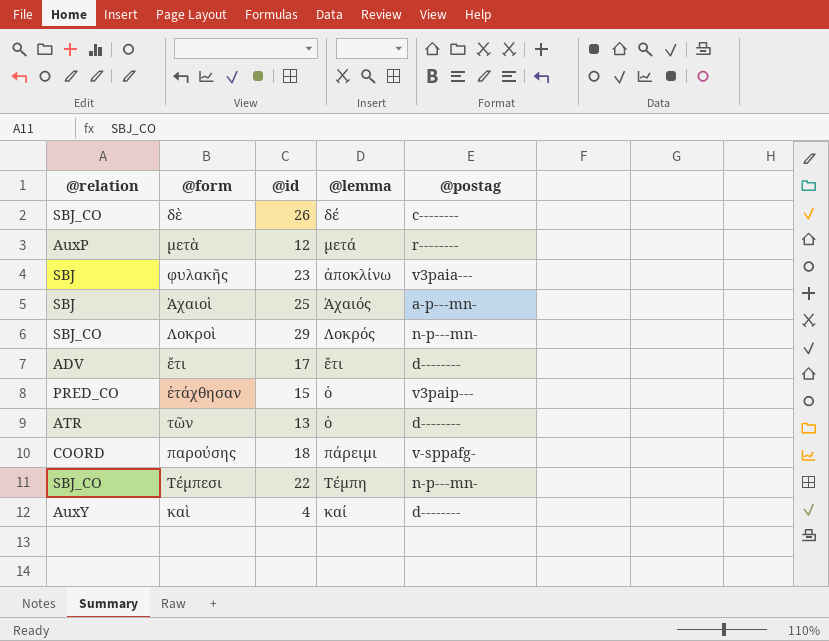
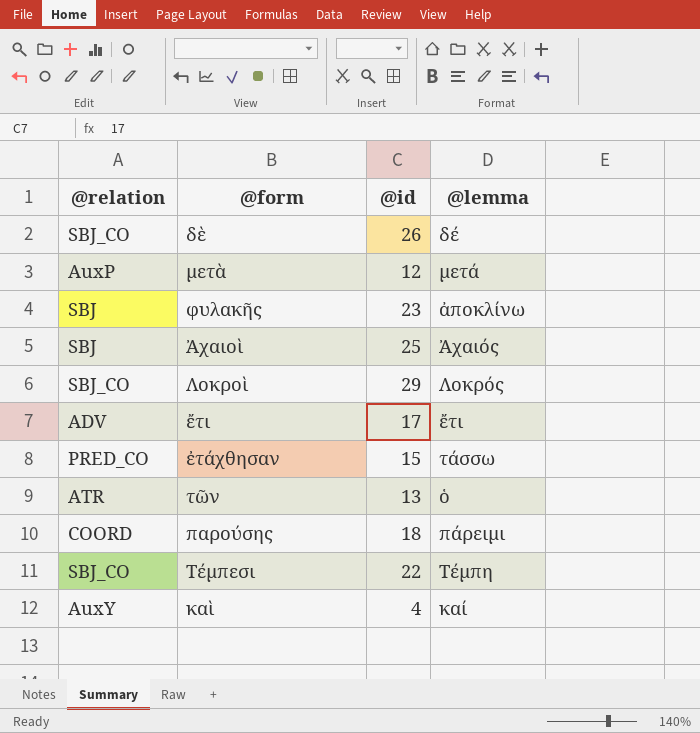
column @postag | position: 5 -> none
ἐτάχθησαν | @lemma: ὁ -> τάσσω

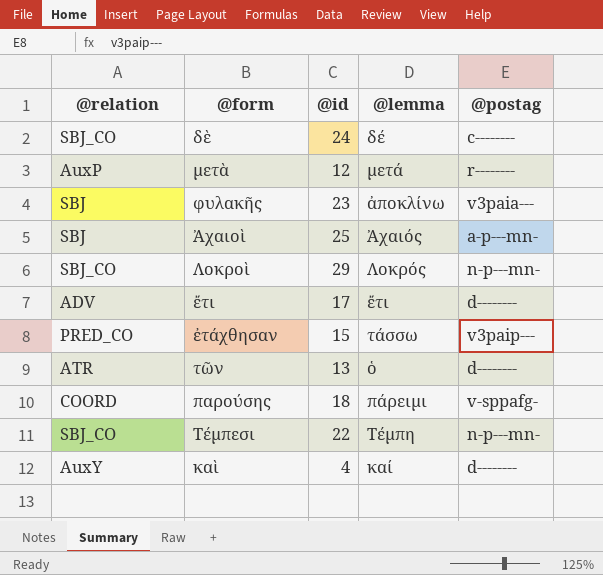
column @postag | position: none -> 5
δὲ | @id: 26 -> 24

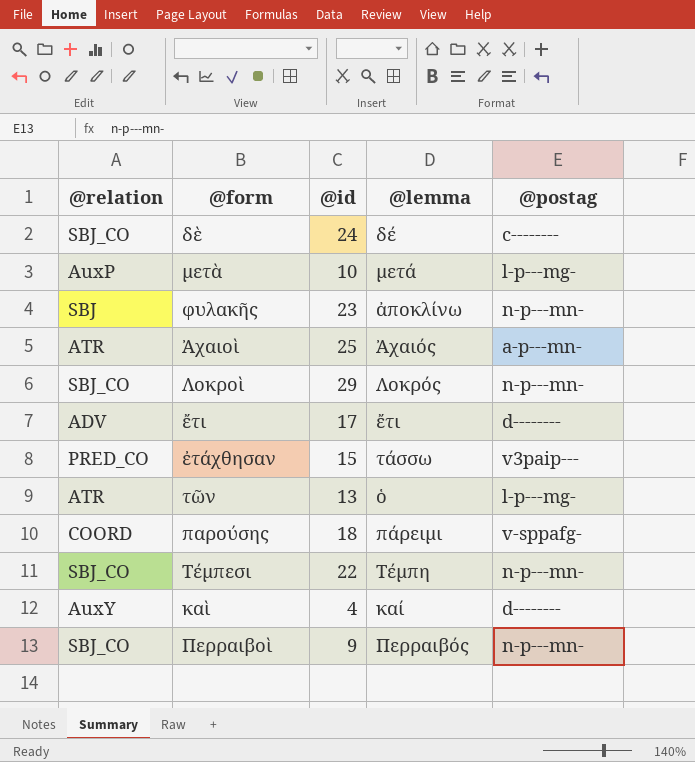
μετὰ | @id: 12 -> 10
μετὰ | @postag: r-------- -> l-p---mg-
φυλακῆς | @postag: v3paia--- -> n-p---mn-
Ἀχαιοὶ | @relation: SBJ -> ATR
τῶν | @postag: d-------- -> l-p---mg-
row Περραιβοὶ: none -> SBJ_CO | 9 | Περραιβός | n-p---mn-

